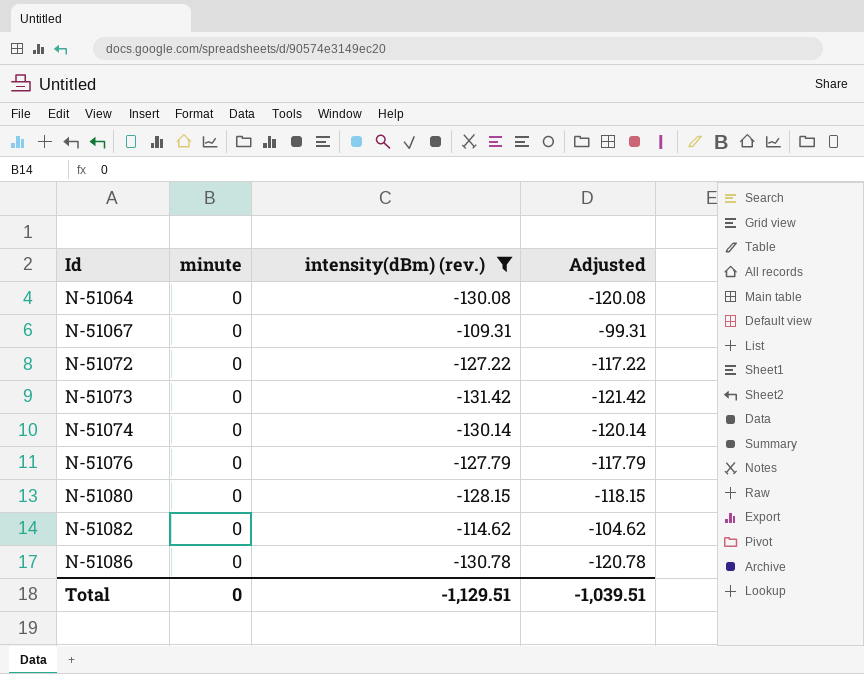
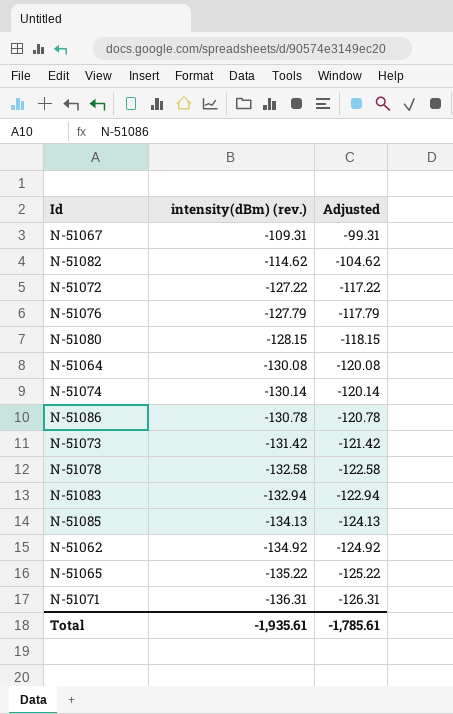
filter: intensity(dBm) (rev.) >= -131.42 -> none
row order: Id ascending -> intensity(dBm) (rev.) descending
column minute | position: 2 -> none
Total | intensity(dBm) (rev.): -1,129.51 -> -1,935.61
Total | Adjusted: -1,039.51 -> -1,785.61

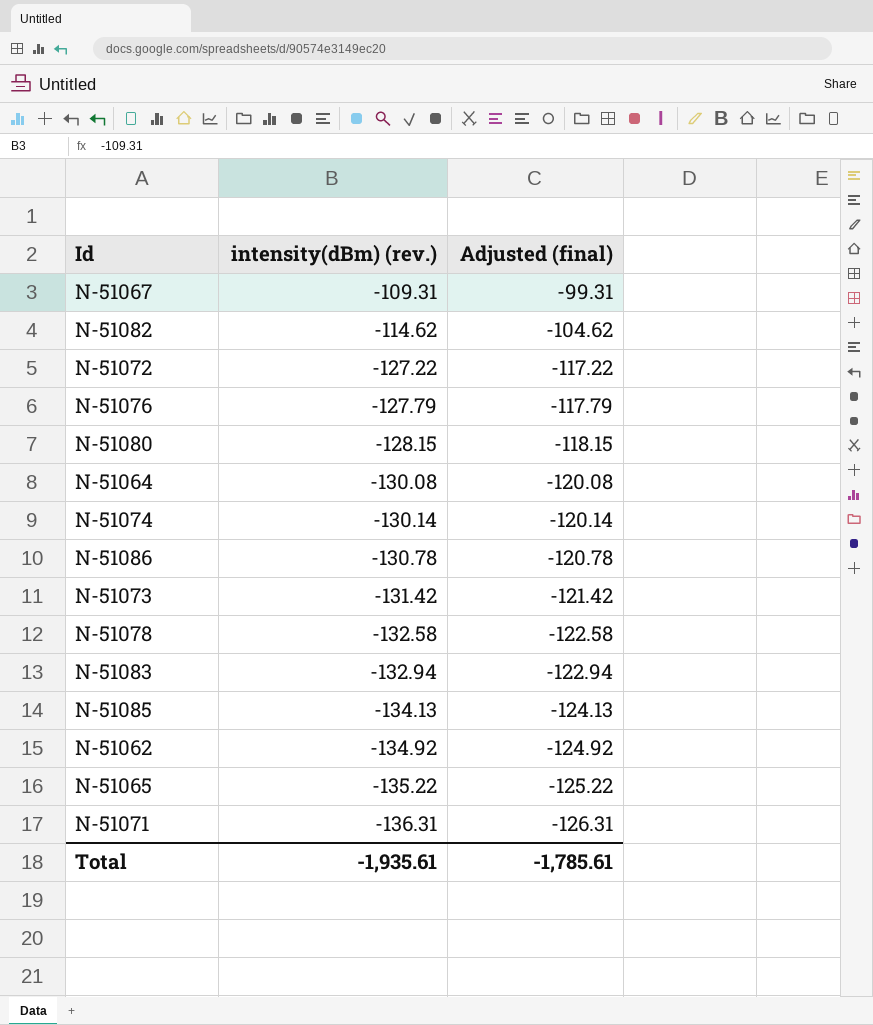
column name: Adjusted -> Adjusted (final)

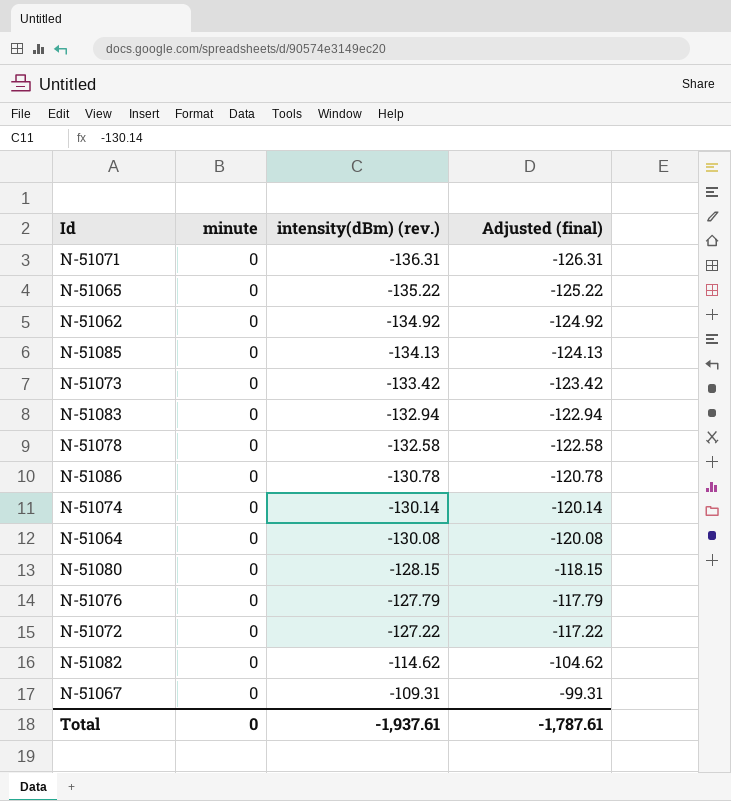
row order: intensity(dBm) (rev.) descending -> intensity(dBm) (rev.) ascending
column minute | position: none -> 2
N-51073 | intensity(dBm) (rev.): -131.42 -> -133.42
N-51073 | Adjusted (final): -121.42 -> -123.42
Total | intensity(dBm) (rev.): -1,935.61 -> -1,937.61
Total | Adjusted (final): -1,785.61 -> -1,787.61

